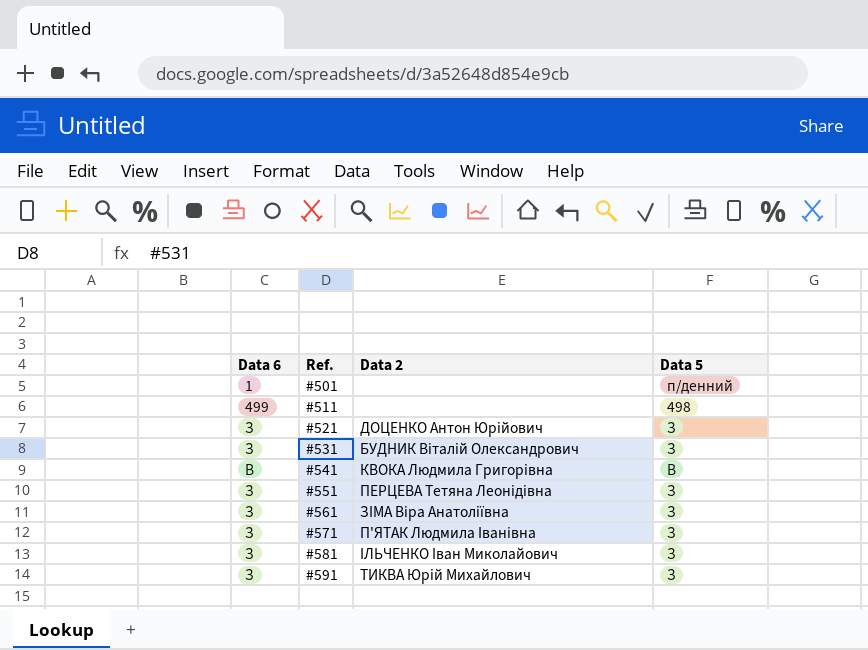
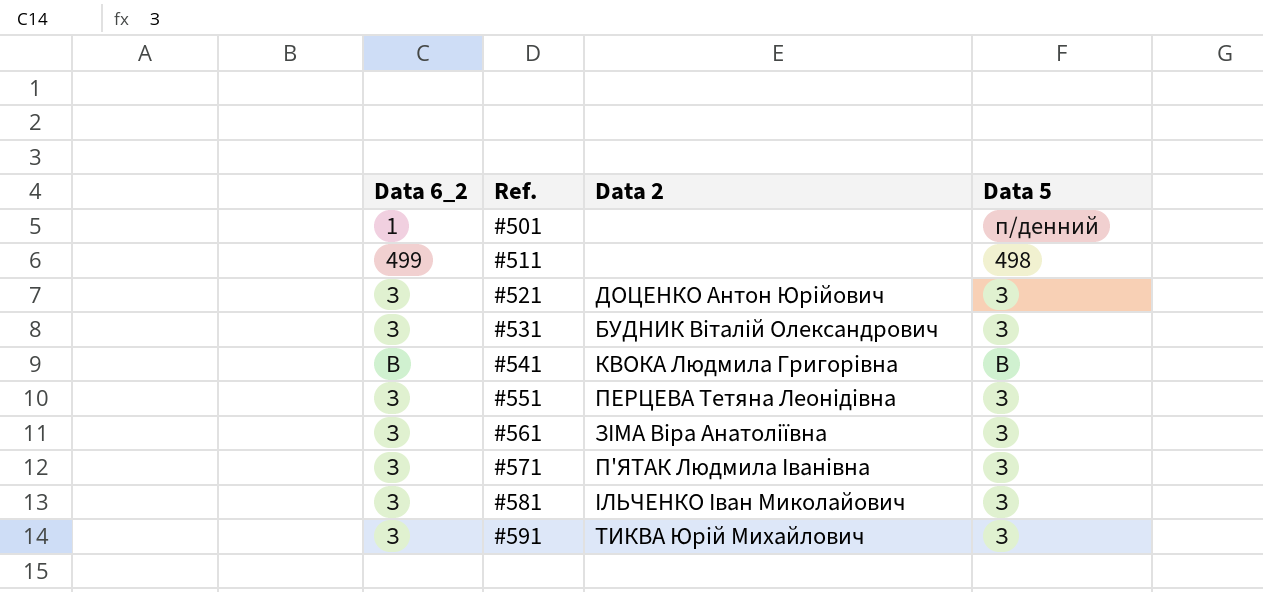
column name: Data 6 -> Data 6_2

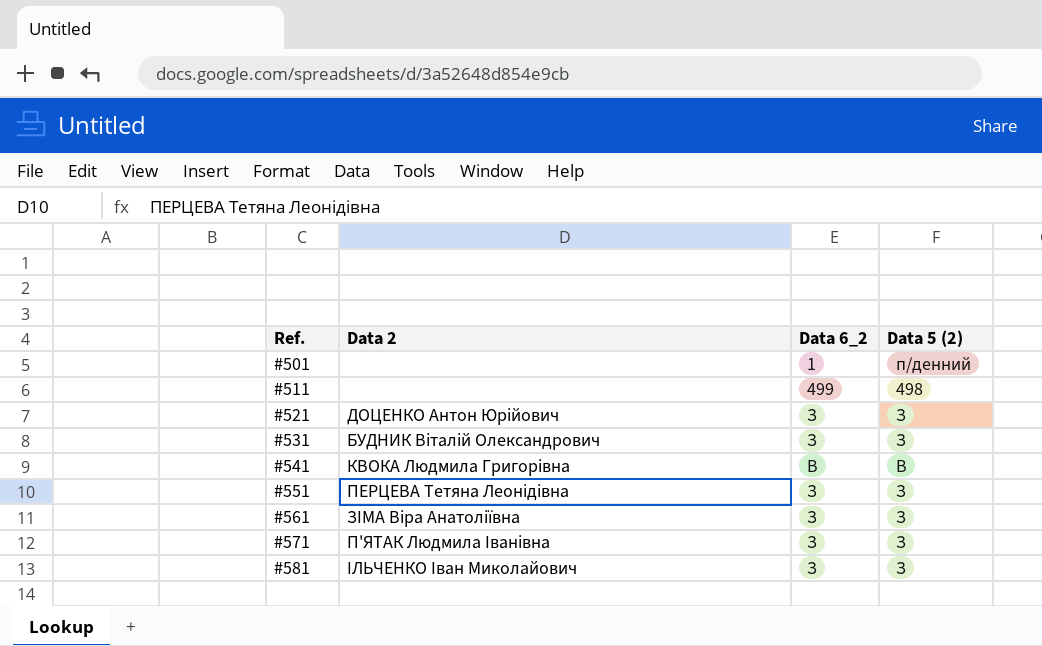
column Data 6_2 | position: 1 -> 3
column name: Data 5 -> Data 5 (2)
row #591: З | ТИКВА Юрій Михайлович | З -> none

